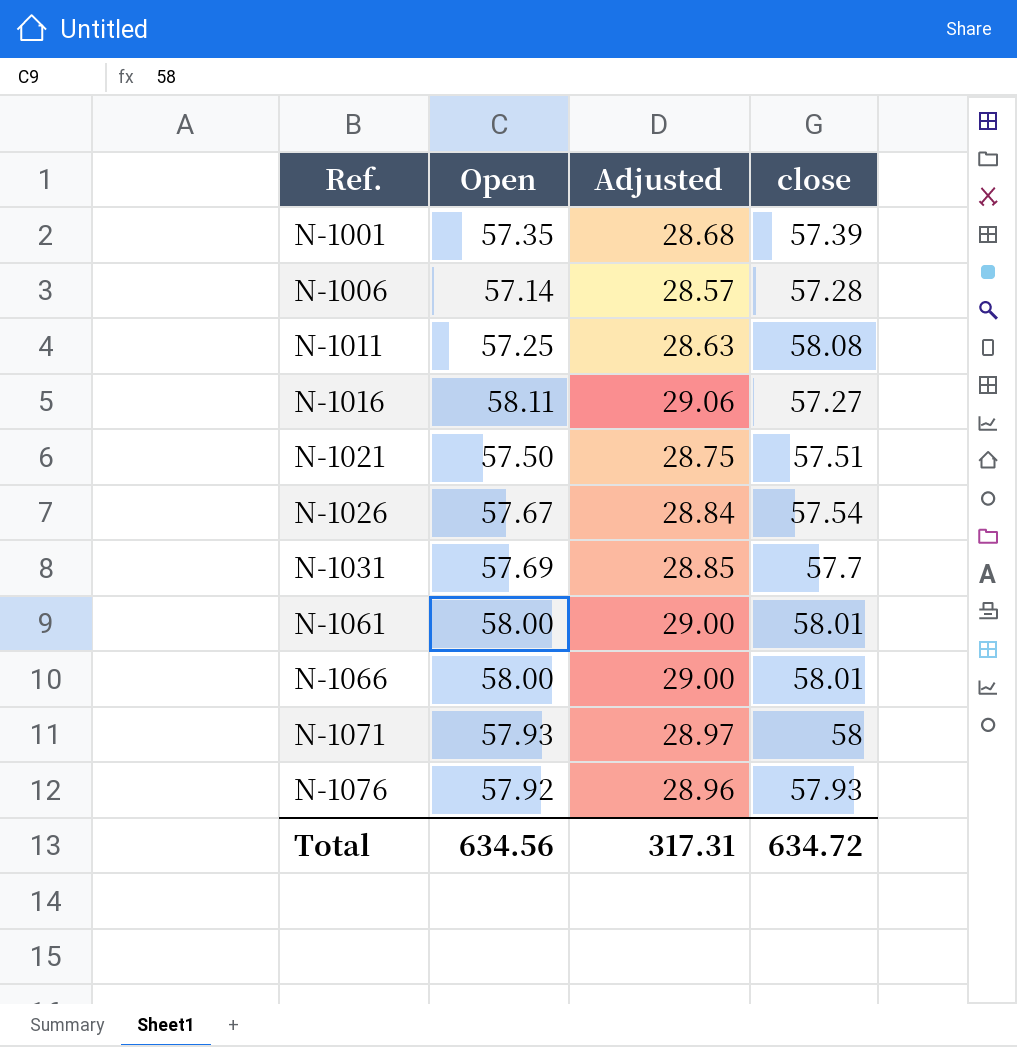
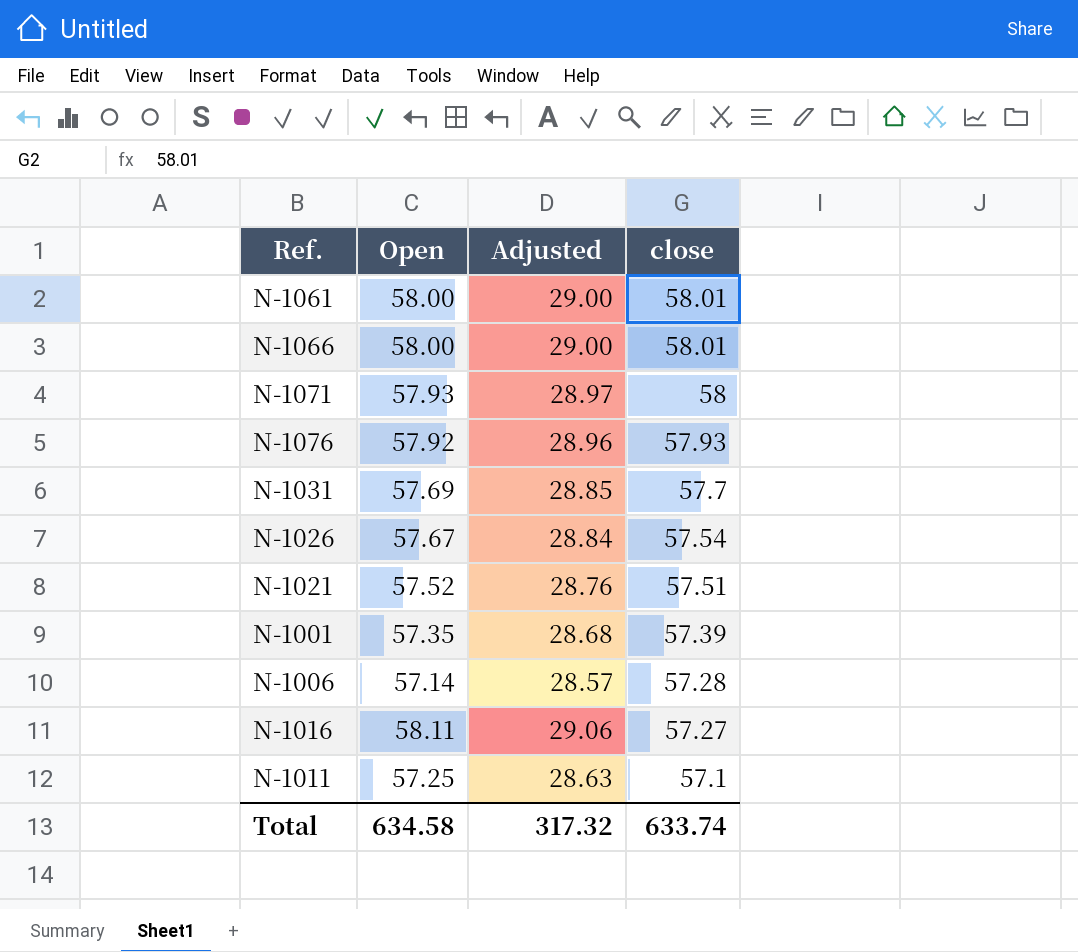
row order: Ref. ascending -> close descending
N-1021 | Open: 57.50 -> 57.52
N-1021 | Adjusted: 28.75 -> 28.76
N-1011 | close: 58.08 -> 57.1
Total | Open: 634.56 -> 634.58
Total | Adjusted: 317.31 -> 317.32
Total | close: 634.72 -> 633.74

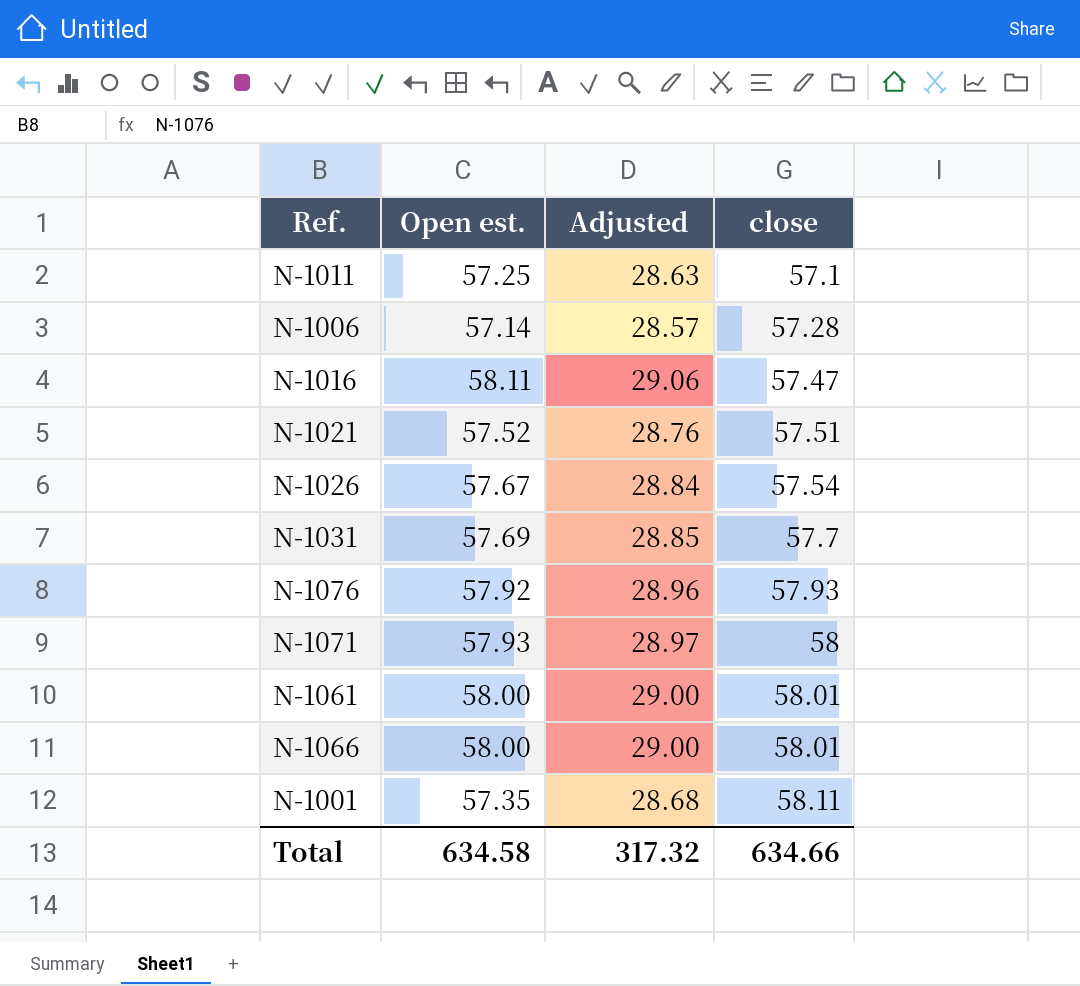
row order: close descending -> close ascending
column name: Open -> Open est.
N-1016 | close: 57.27 -> 57.47
N-1001 | close: 57.39 -> 58.11
Total | close: 633.74 -> 634.66

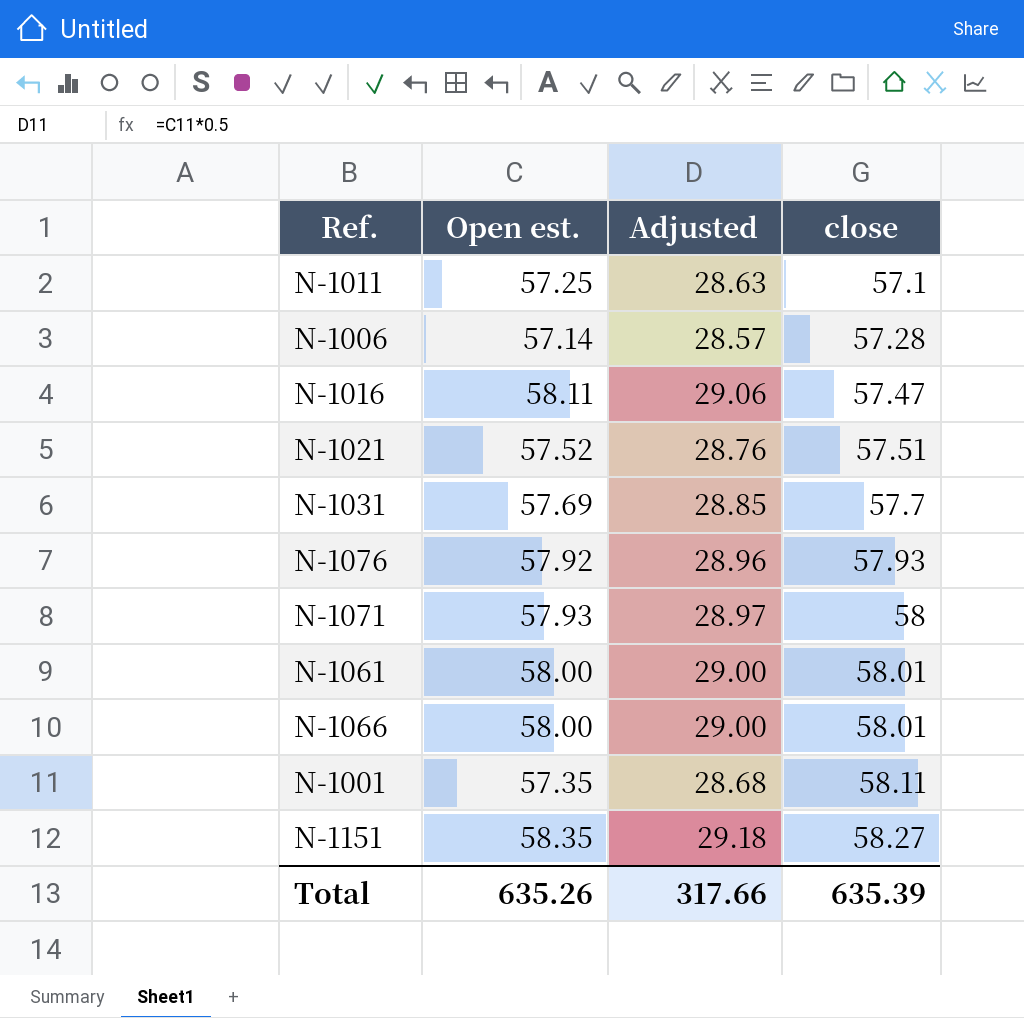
row N-1026: 57.67 | 28.84 | 57.54 -> none
row N-1151: none -> 58.35 | 29.18 | 58.27
Total | Open est.: 634.58 -> 635.26
Total | Adjusted: 317.32 -> 317.66
Total | close: 634.66 -> 635.39

